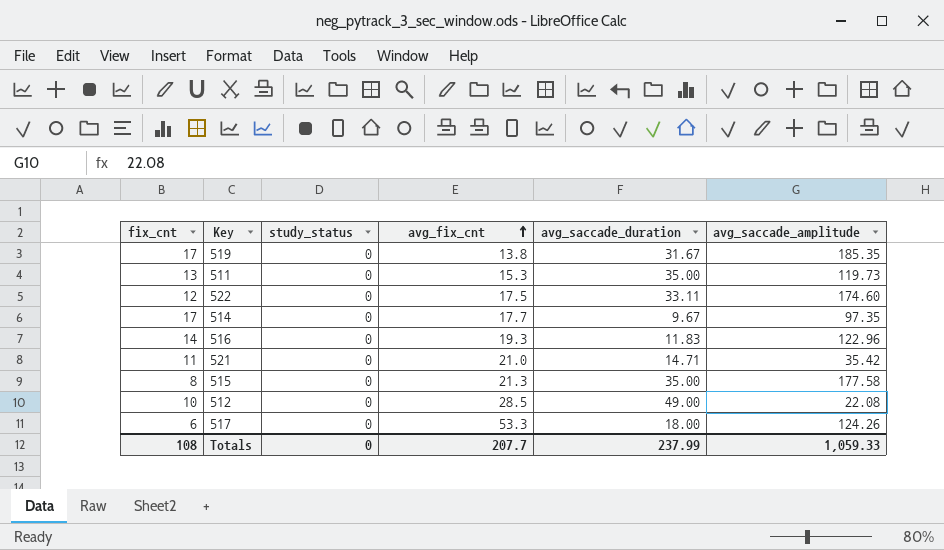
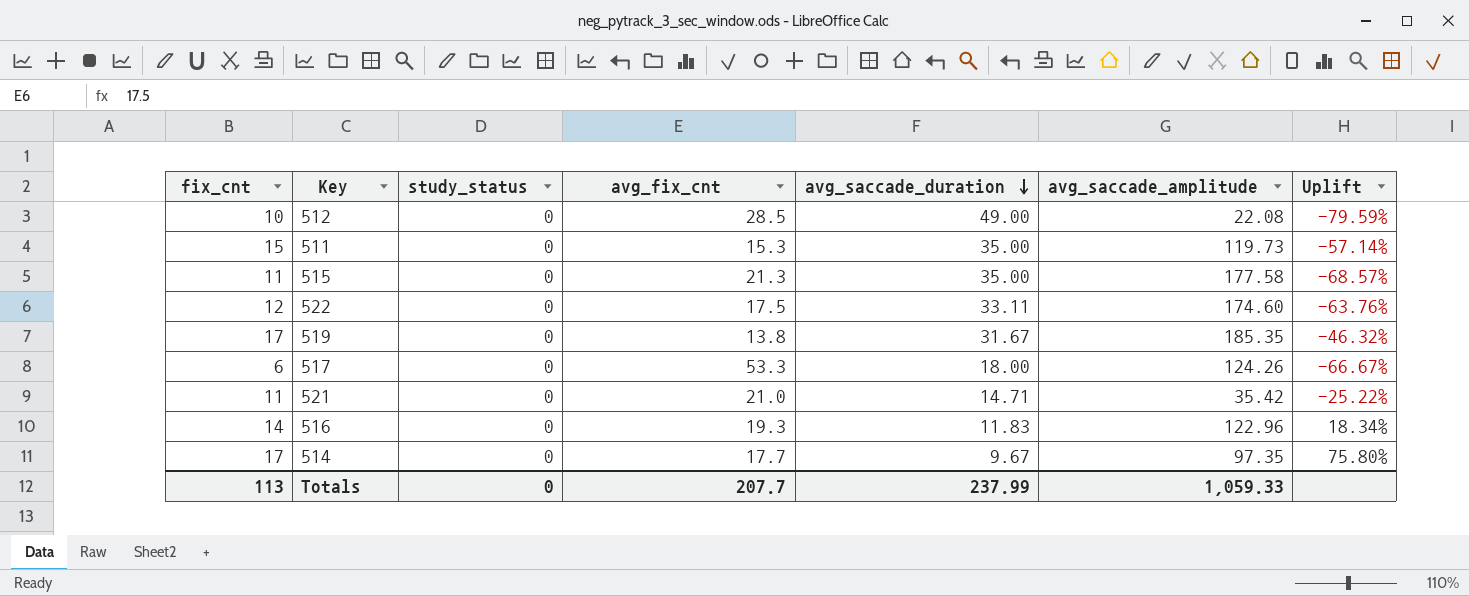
row order: avg_fix_cnt ascending -> avg_saccade_duration descending
column Uplift | formula: none -> ([fix_cnt] - [avg_saccade_duration]) / [avg_saccade_duration]
511 | fix_cnt: 13 -> 15
515 | fix_cnt: 8 -> 11
Totals | fix_cnt: 108 -> 113

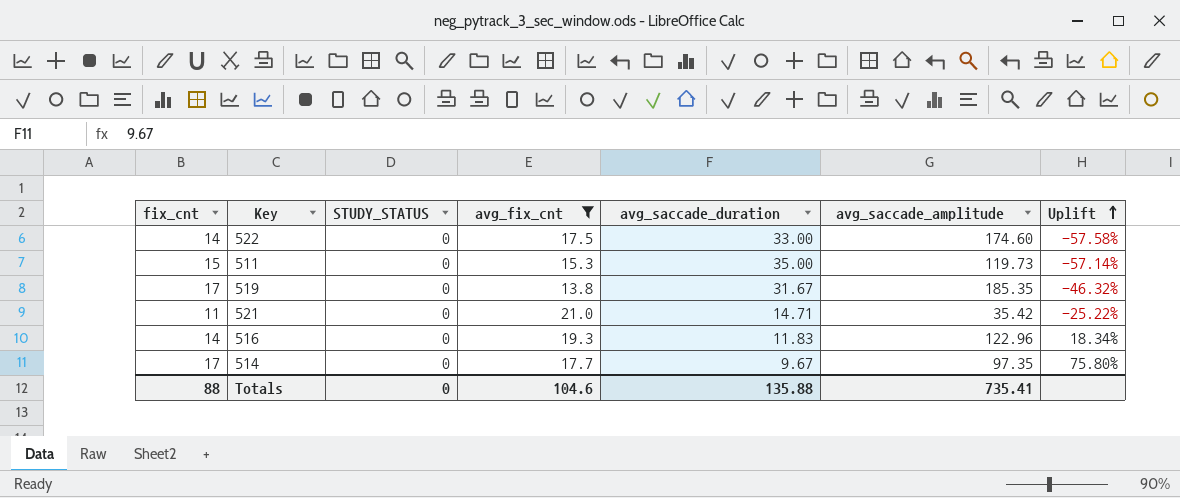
filter: none -> avg_fix_cnt <= 21.0
row order: avg_saccade_duration descending -> Uplift ascending
column name: study_status -> STUDY_STATUS
522 | fix_cnt: 12 -> 14
522 | avg_saccade_duration: 33.11 -> 33.00
522 | Uplift: -63.76% -> -57.58%
Totals | fix_cnt: 113 -> 88
Totals | avg_fix_cnt: 207.7 -> 104.6
Totals | avg_saccade_duration: 237.99 -> 135.88
Totals | avg_saccade_amplitude: 1,059.33 -> 735.41

